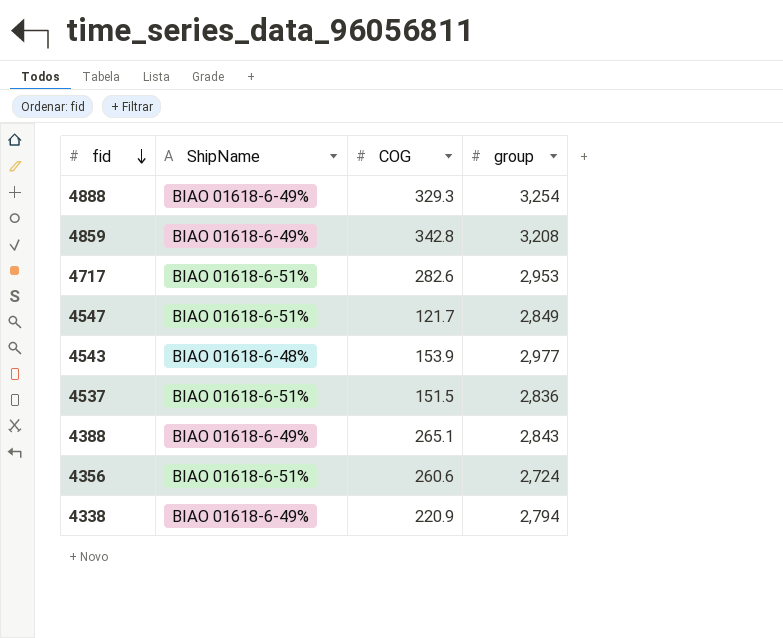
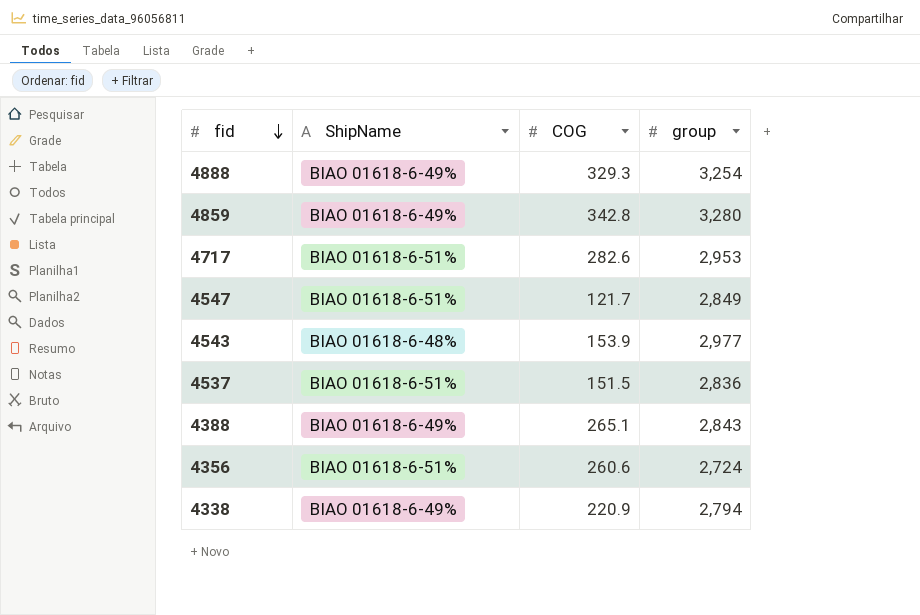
4859 | group: 3,208 -> 3,280

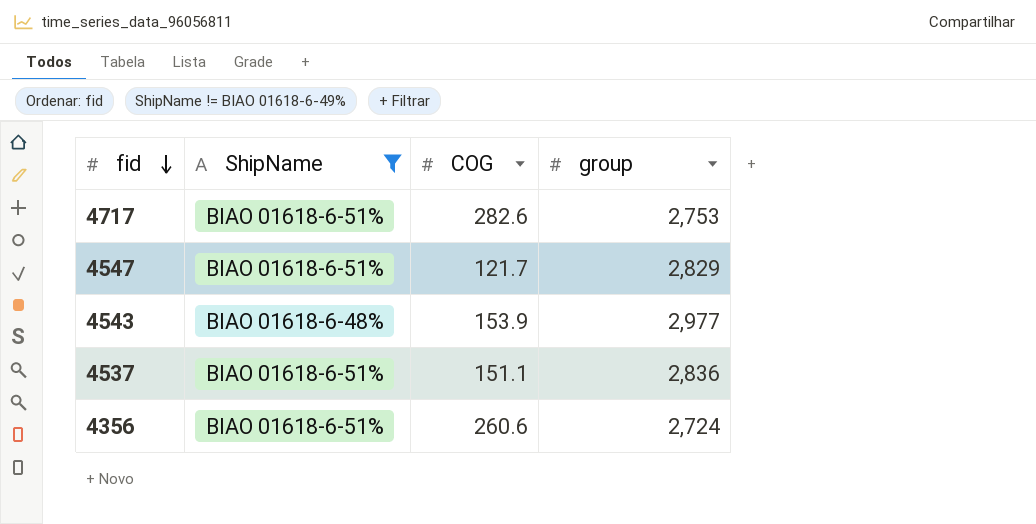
filter: none -> ShipName != BIAO 01618-6-49%
4717 | group: 2,953 -> 2,753
4547 | group: 2,849 -> 2,829
4537 | COG: 151.5 -> 151.1

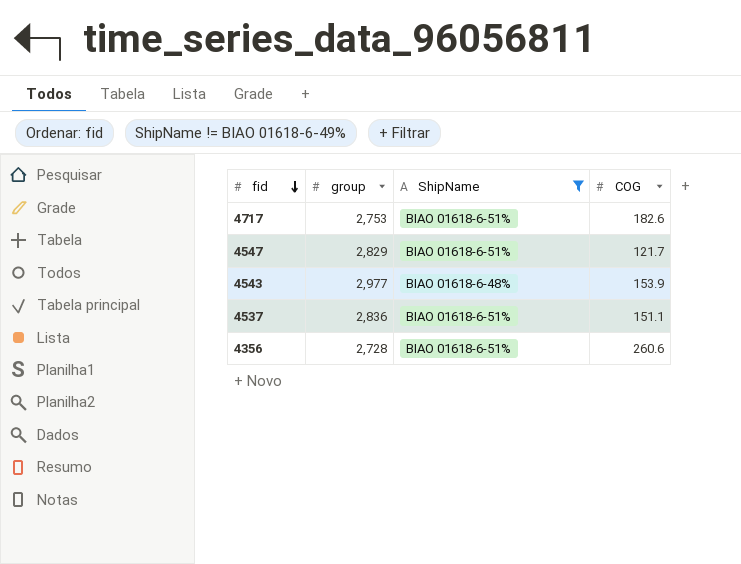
column group | position: 4 -> 2
4717 | COG: 282.6 -> 182.6
4356 | group: 2,724 -> 2,728

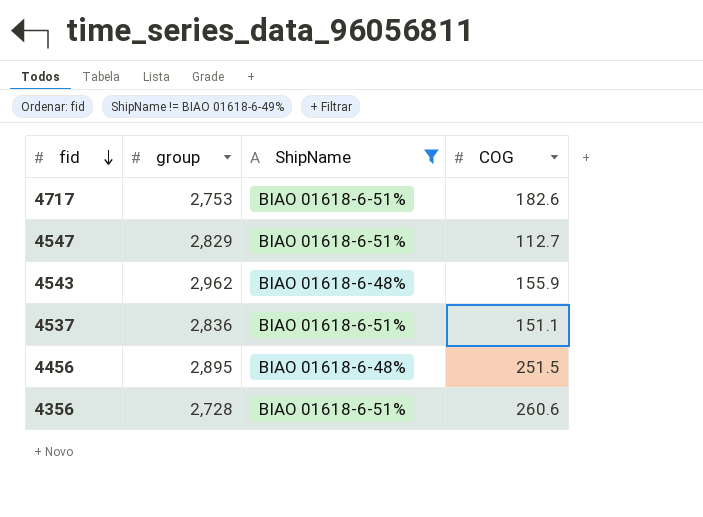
4547 | COG: 121.7 -> 112.7
4543 | group: 2,977 -> 2,962
4543 | COG: 153.9 -> 155.9
row 4456: none -> 2,895 | BIAO 01618-6-48% | 251.5

